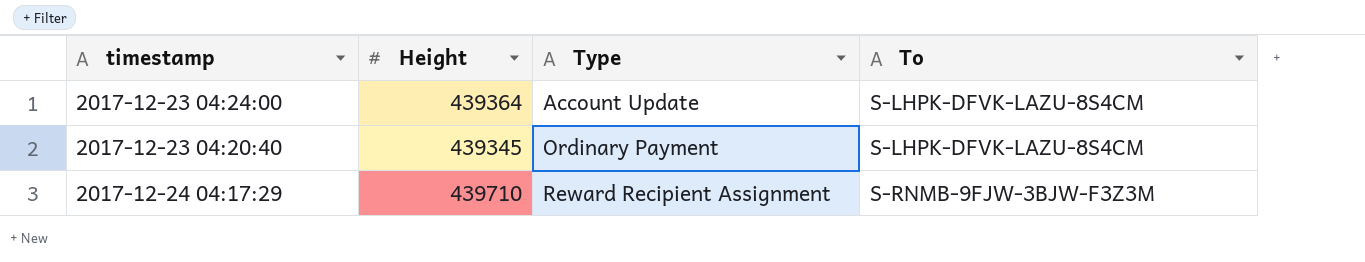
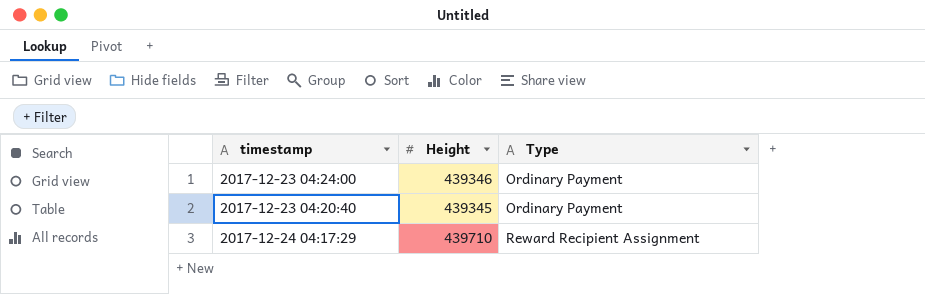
column To | position: 4 -> none
2017-12-23 04:24:00 | Height: 439364 -> 439346
2017-12-23 04:24:00 | Type: Account Update -> Ordinary Payment

